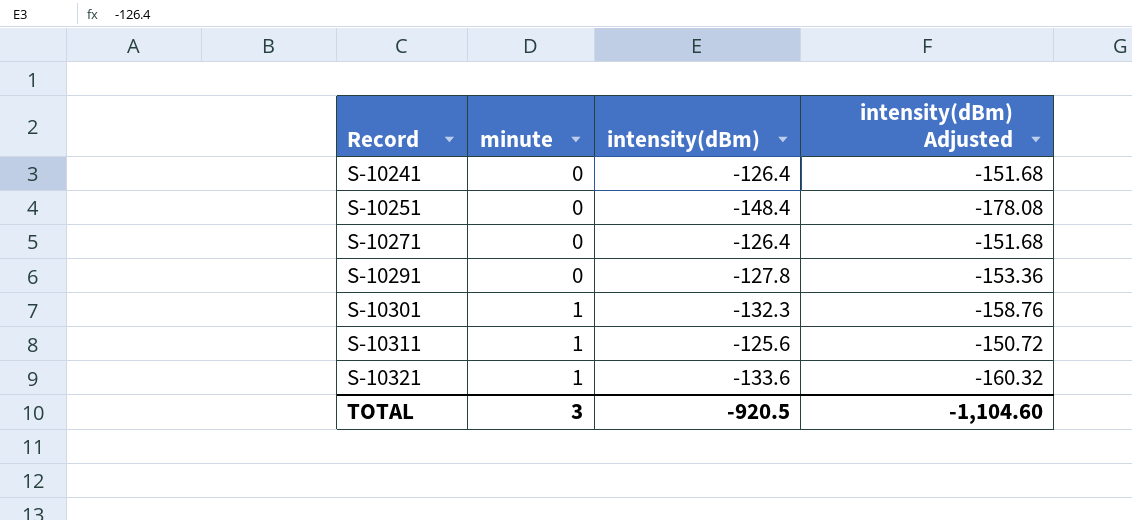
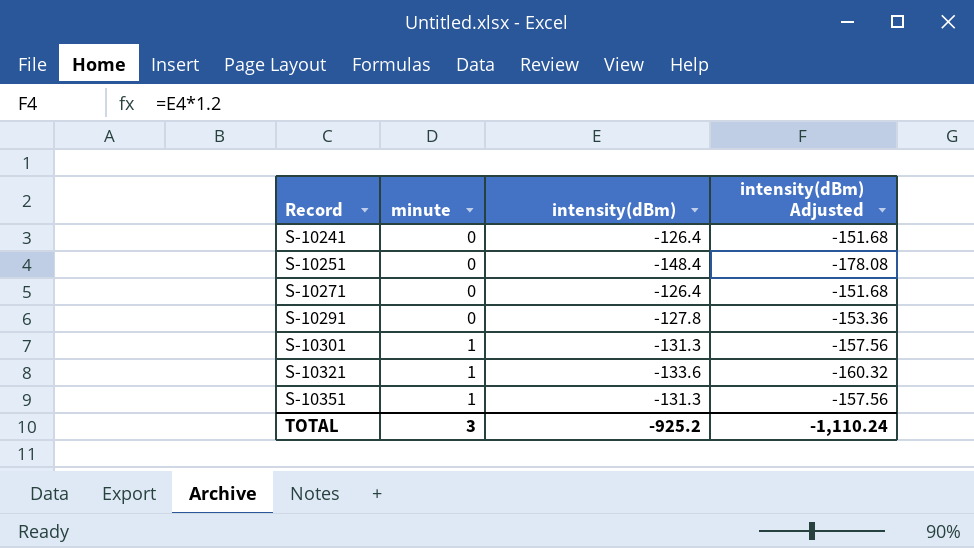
row S-10311: 1 | -125.6 | -150.72 -> none
S-10301 | intensity(dBm): -132.3 -> -131.3
S-10301 | intensity(dBm) Adjusted: -158.76 -> -157.56
row S-10351: none -> 1 | -131.3 | -157.56
TOTAL | intensity(dBm): -920.5 -> -925.2
TOTAL | intensity(dBm) Adjusted: -1,104.60 -> -1,110.24

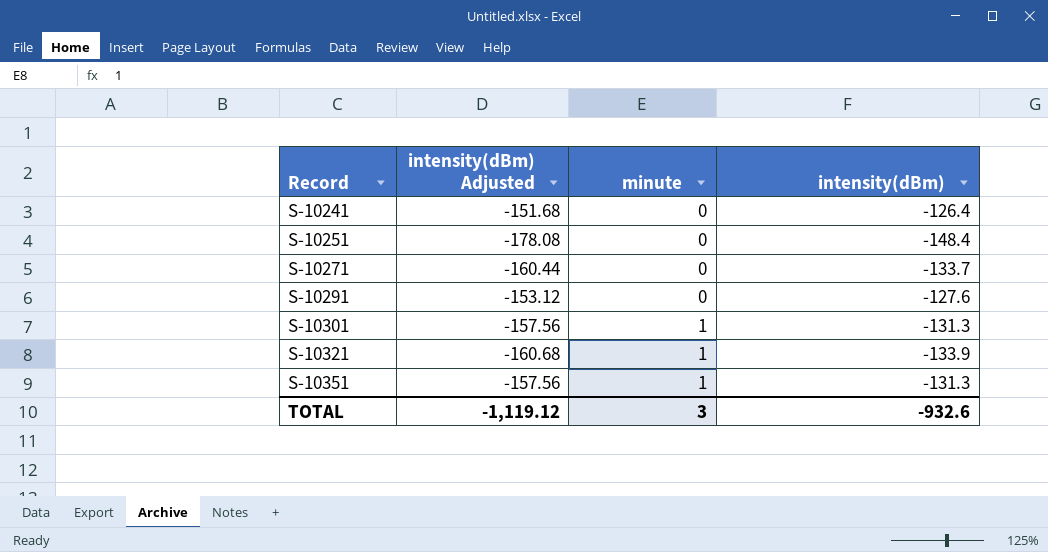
column intensity(dBm) Adjusted | position: 4 -> 2
S-10271 | intensity(dBm) Adjusted: -151.68 -> -160.44
S-10271 | intensity(dBm): -126.4 -> -133.7
S-10291 | intensity(dBm) Adjusted: -153.36 -> -153.12
S-10291 | intensity(dBm): -127.8 -> -127.6
S-10321 | intensity(dBm) Adjusted: -160.32 -> -160.68
S-10321 | intensity(dBm): -133.6 -> -133.9
TOTAL | intensity(dBm) Adjusted: -1,110.24 -> -1,119.12
TOTAL | intensity(dBm): -925.2 -> -932.6

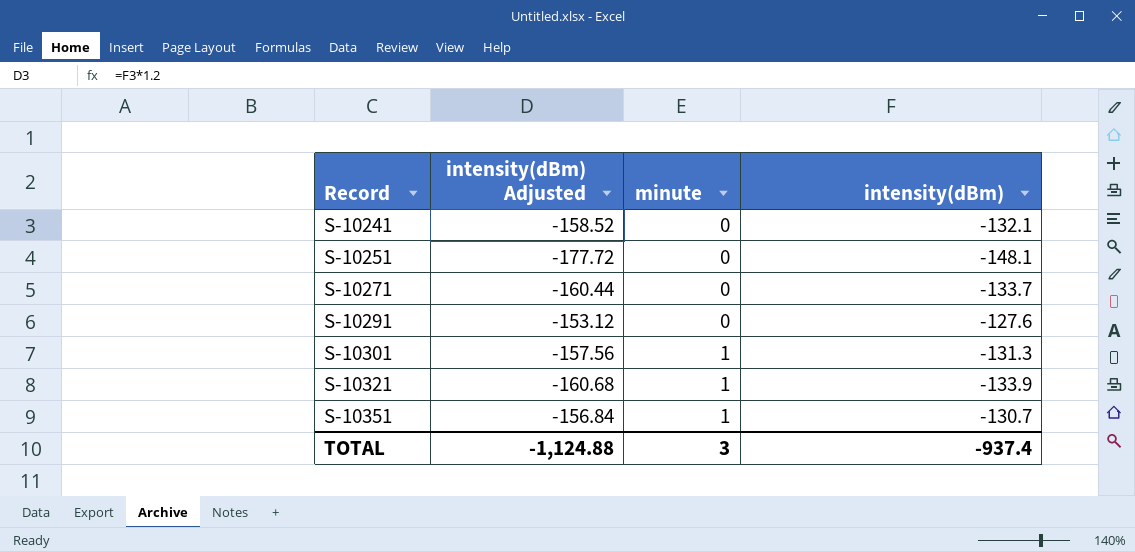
S-10241 | intensity(dBm) Adjusted: -151.68 -> -158.52
S-10241 | intensity(dBm): -126.4 -> -132.1
S-10251 | intensity(dBm) Adjusted: -178.08 -> -177.72
S-10251 | intensity(dBm): -148.4 -> -148.1
S-10351 | intensity(dBm) Adjusted: -157.56 -> -156.84
S-10351 | intensity(dBm): -131.3 -> -130.7
TOTAL | intensity(dBm) Adjusted: -1,119.12 -> -1,124.88
TOTAL | intensity(dBm): -932.6 -> -937.4

